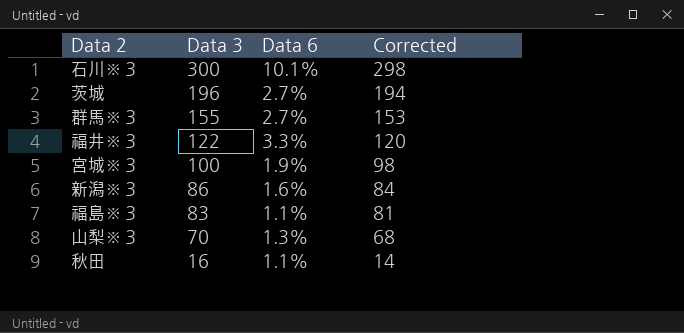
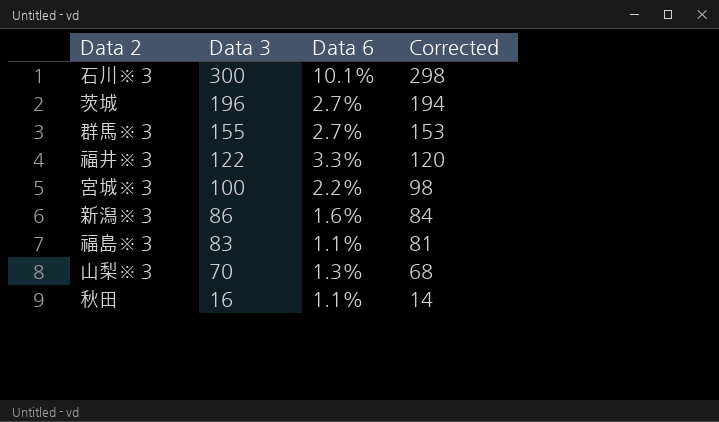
宮城※３ | Data 6: 1.9% -> 2.2%

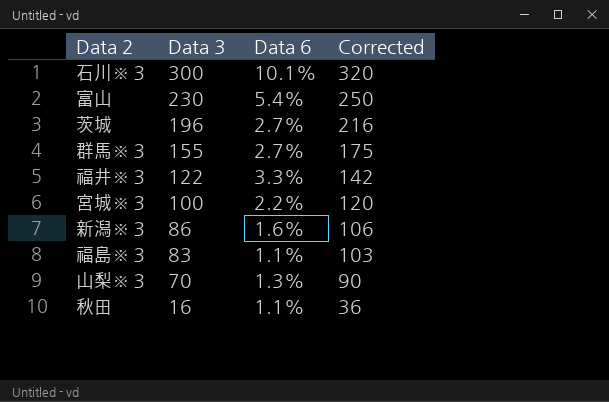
column Corrected | formula: [Data 3] - 2 -> [Data 3] + 20
row 富山: none -> 230 | 5.4% | 250

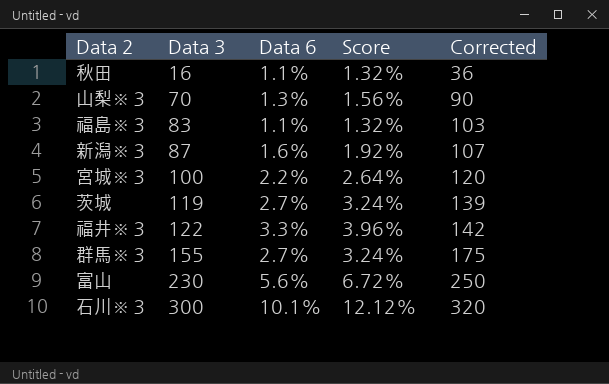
row order: Data 3 descending -> Data 3 ascending
column Score | formula: none -> [Data 6] * 1.2
新潟※３ | Data 3: 86 -> 87
新潟※３ | Corrected: 106 -> 107
茨城 | Data 3: 196 -> 119
茨城 | Corrected: 216 -> 139
富山 | Data 6: 5.4% -> 5.6%

